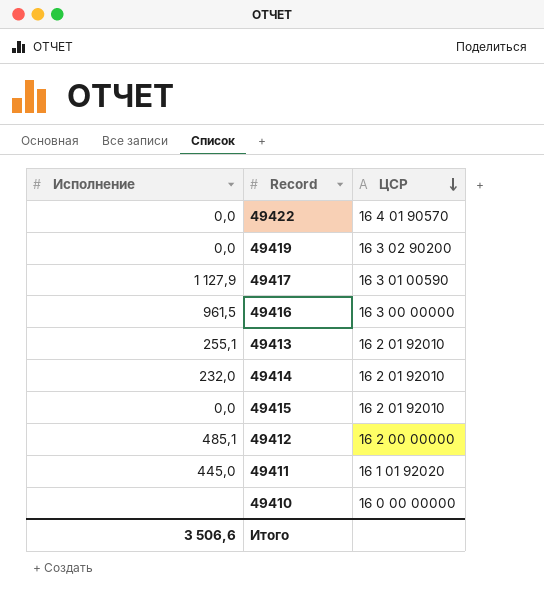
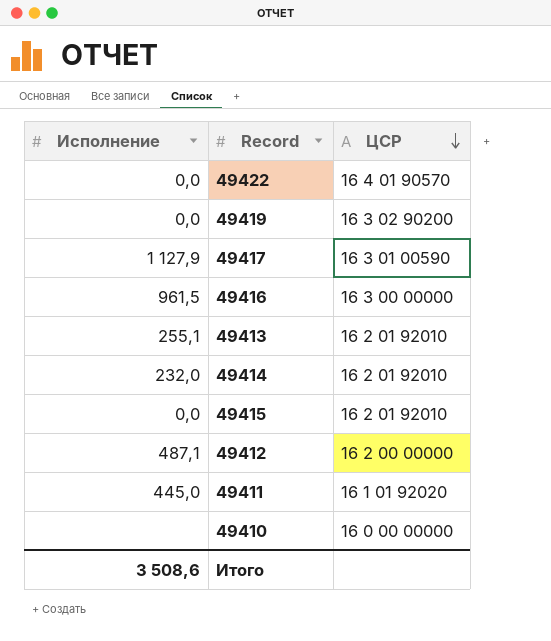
49412 | Исполнение: 485,1 -> 487,1
Итого | Исполнение: 3 506,6 -> 3 508,6

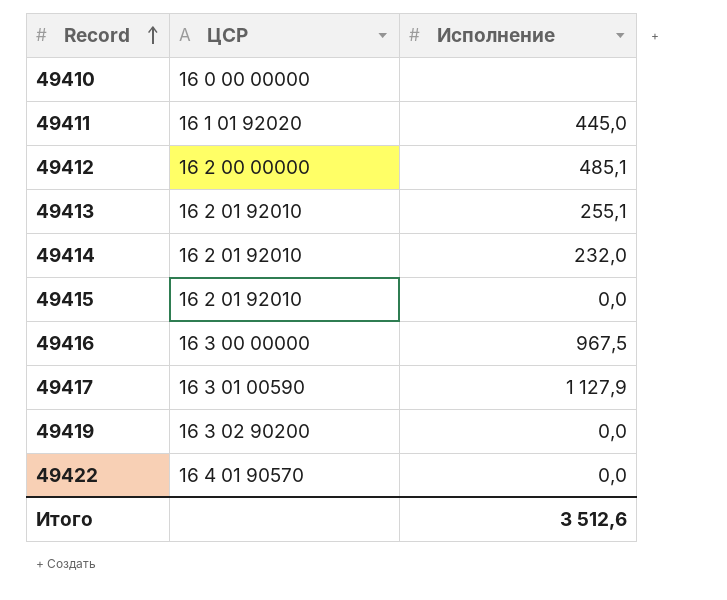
row order: ЦСР descending -> Record ascending
column Исполнение | position: 1 -> 3
49412 | Исполнение: 487,1 -> 485,1
49416 | Исполнение: 961,5 -> 967,5
Итого | Исполнение: 3 508,6 -> 3 512,6

